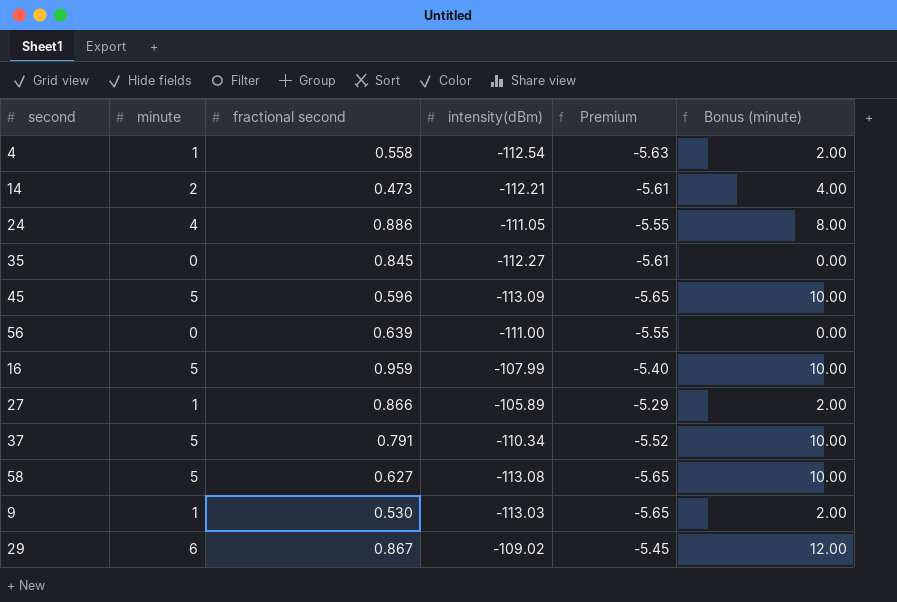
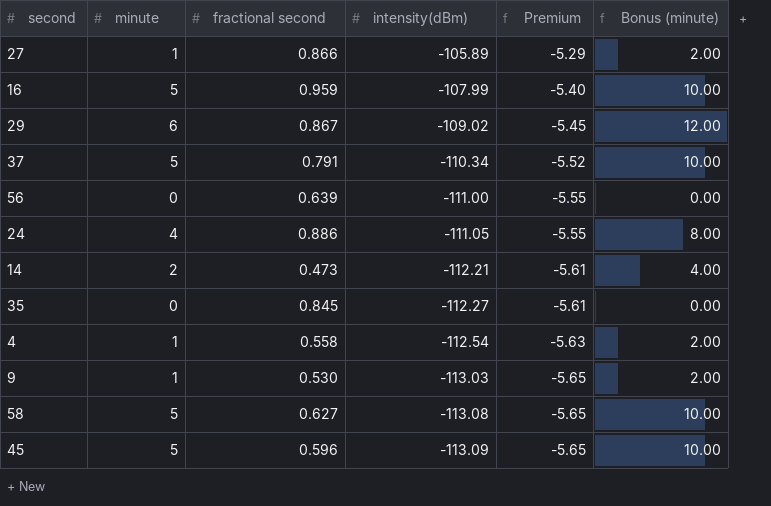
row order: none -> intensity(dBm) descending

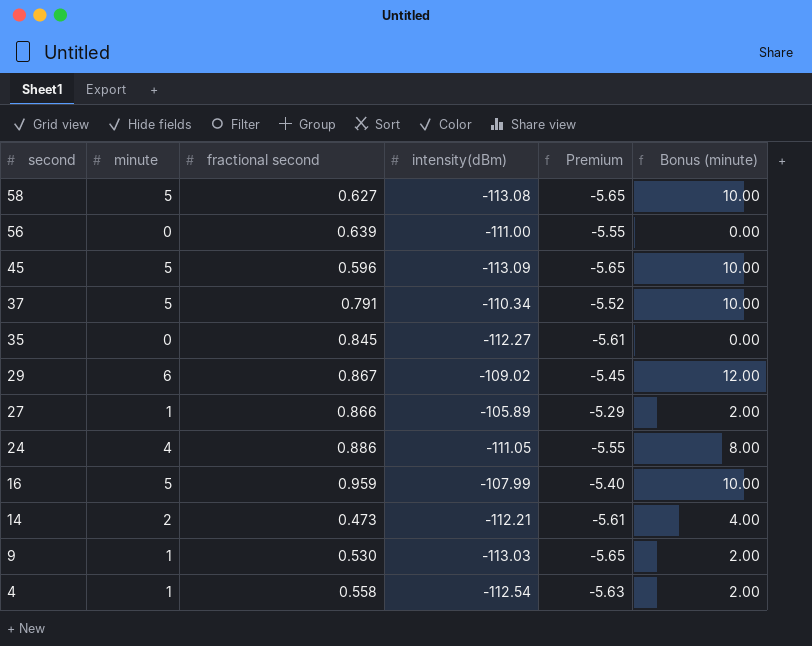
row order: intensity(dBm) descending -> second descending

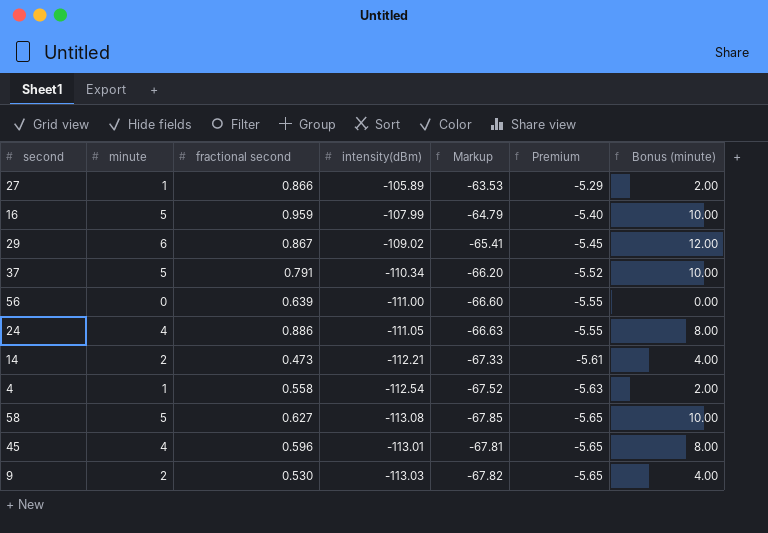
row order: second descending -> Premium descending
column Markup | formula: none -> [intensity(dBm)] * 0.6
row 35: 0 | 0.845 | -112.27 | -5.61 | 0.00 -> none
45 | minute: 5 -> 4
45 | intensity(dBm): -113.09 -> -113.01
45 | Bonus (minute): 10.00 -> 8.00
9 | minute: 1 -> 2
9 | Bonus (minute): 2.00 -> 4.00

